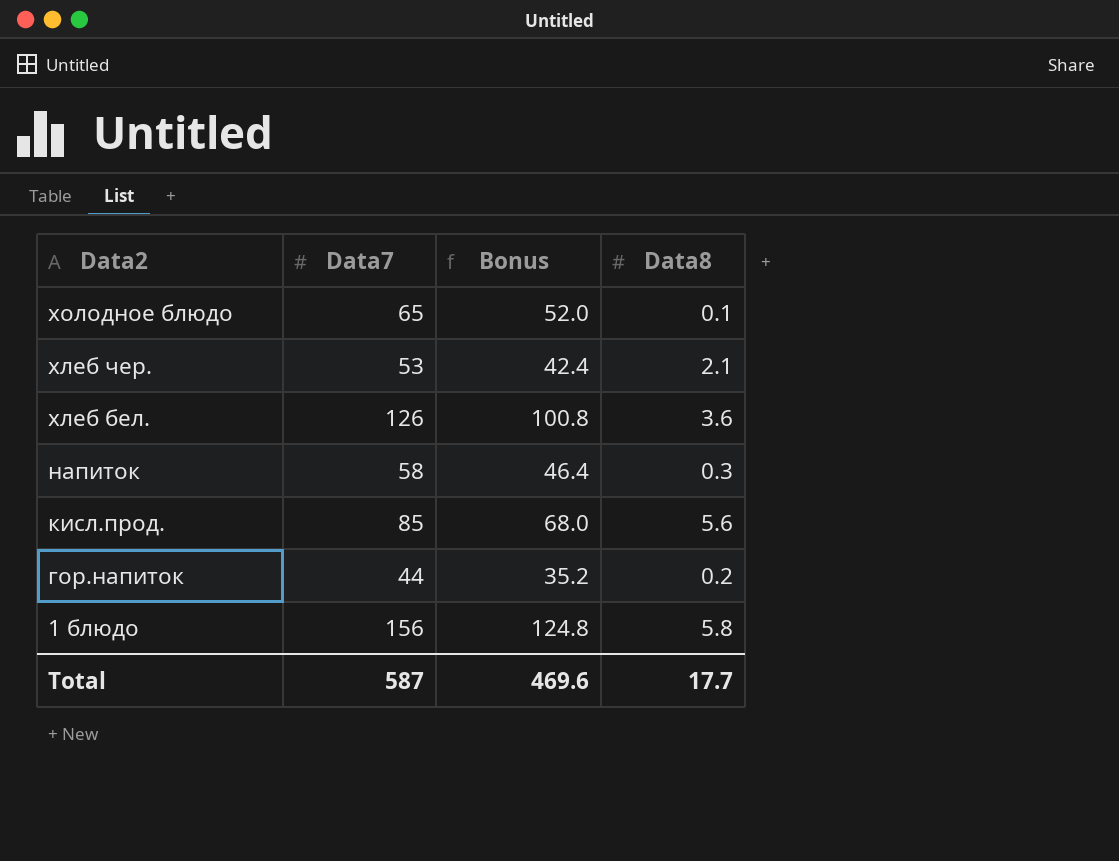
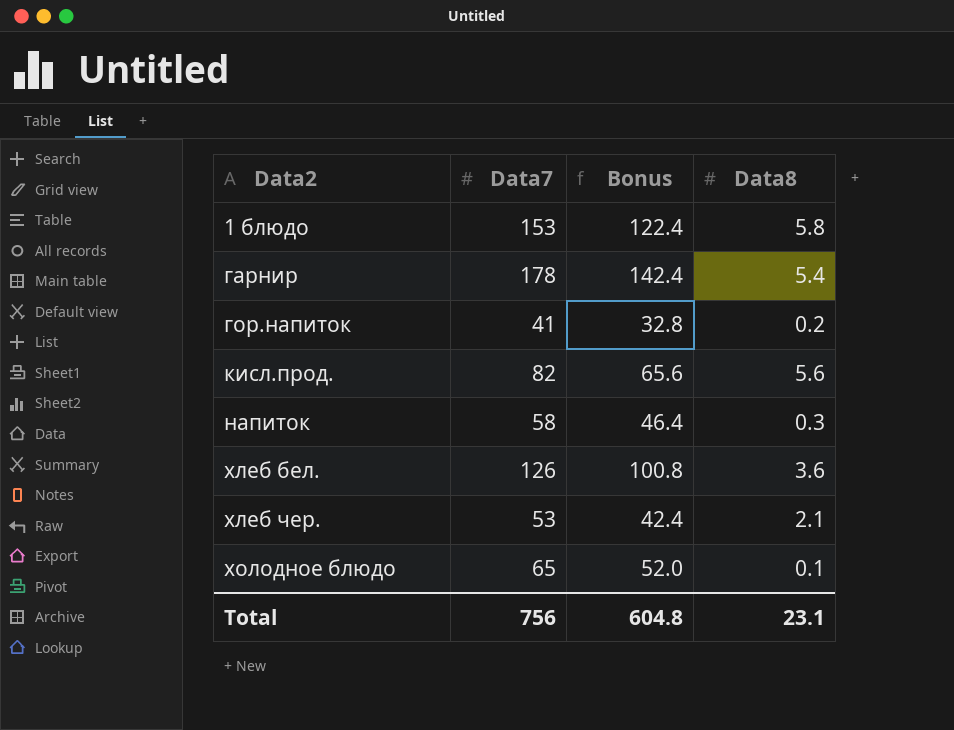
row order: Data2 descending -> Data2 ascending
1 блюдо | Data7: 156 -> 153
1 блюдо | Bonus: 124.8 -> 122.4
row гарнир: none -> 178 | 142.4 | 5.4
гор.напиток | Data7: 44 -> 41
гор.напиток | Bonus: 35.2 -> 32.8
кисл.прод. | Data7: 85 -> 82
кисл.прод. | Bonus: 68.0 -> 65.6
Total | Data7: 587 -> 756
Total | Bonus: 469.6 -> 604.8
Total | Data8: 17.7 -> 23.1

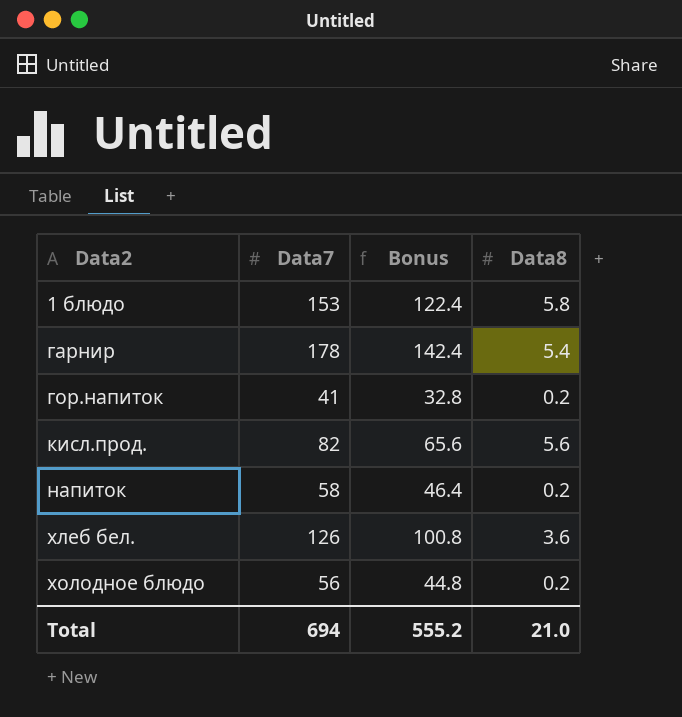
row хлеб чер.: 53 | 42.4 | 2.1 -> none
напиток | Data8: 0.3 -> 0.2
холодное блюдо | Data7: 65 -> 56
холодное блюдо | Bonus: 52.0 -> 44.8
холодное блюдо | Data8: 0.1 -> 0.2
Total | Data7: 756 -> 694
Total | Bonus: 604.8 -> 555.2
Total | Data8: 23.1 -> 21.0

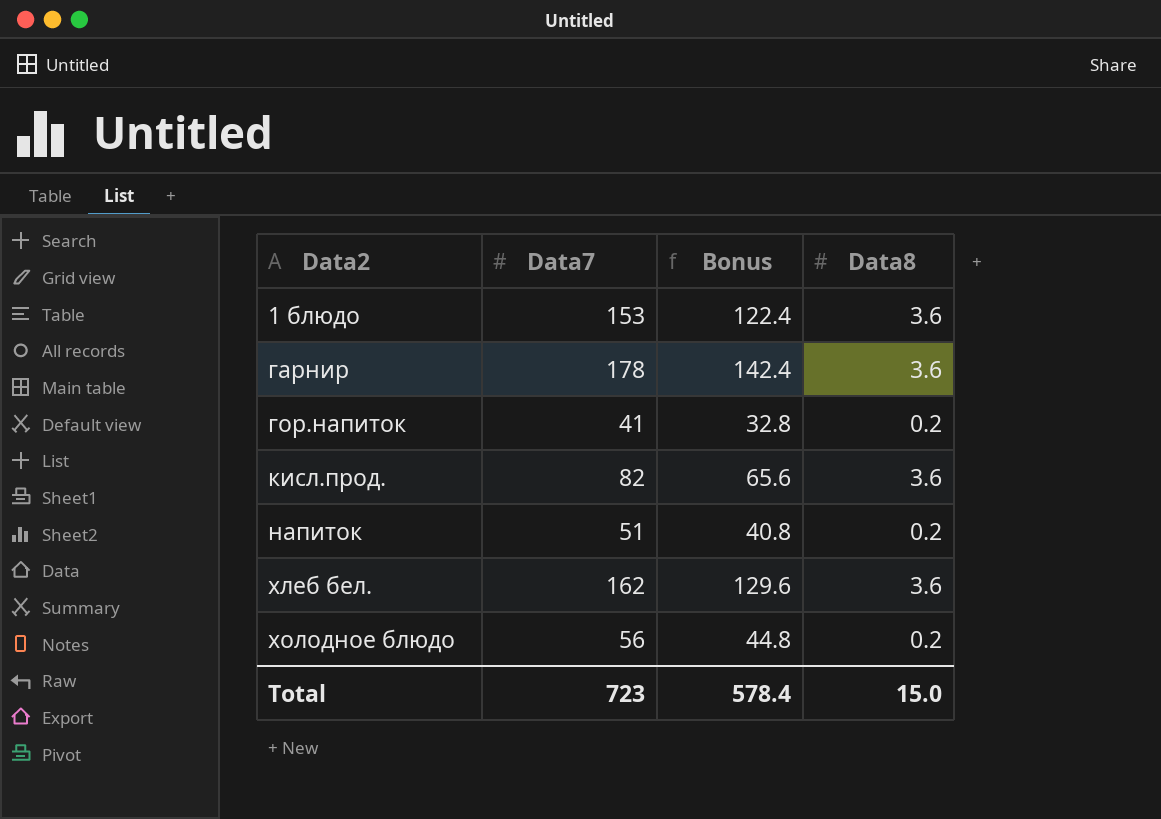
1 блюдо | Data8: 5.8 -> 3.6
гарнир | Data8: 5.4 -> 3.6
кисл.прод. | Data8: 5.6 -> 3.6
напиток | Data7: 58 -> 51
напиток | Bonus: 46.4 -> 40.8
хлеб бел. | Data7: 126 -> 162
хлеб бел. | Bonus: 100.8 -> 129.6
Total | Data7: 694 -> 723
Total | Bonus: 555.2 -> 578.4
Total | Data8: 21.0 -> 15.0

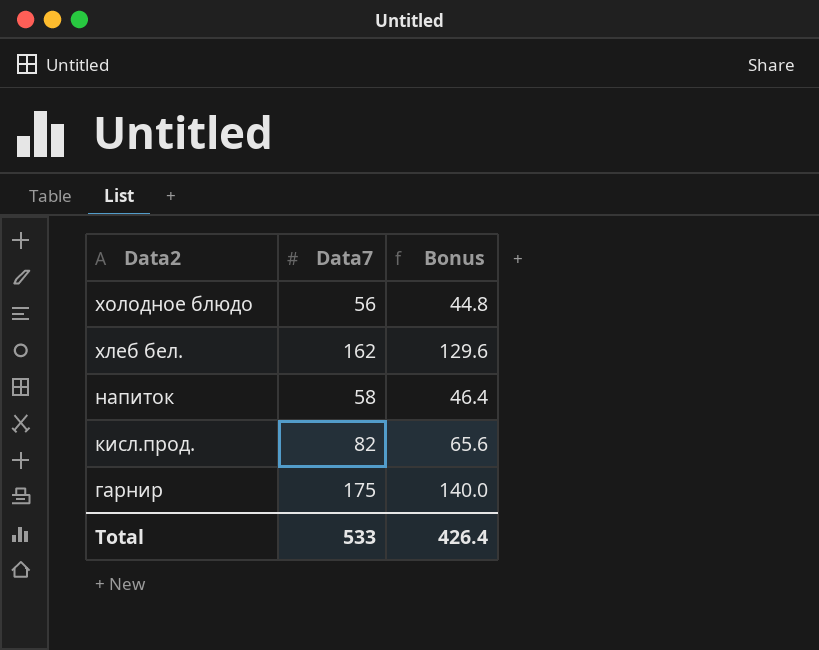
row order: Data2 ascending -> Data2 descending
column Data8 | position: 4 -> none
row 1 блюдо: 153 | 122.4 | 3.6 -> none
row гор.напиток: 41 | 32.8 | 0.2 -> none
напиток | Data7: 51 -> 58
напиток | Bonus: 40.8 -> 46.4
гарнир | Data7: 178 -> 175
гарнир | Bonus: 142.4 -> 140.0
Total | Data7: 723 -> 533
Total | Bonus: 578.4 -> 426.4

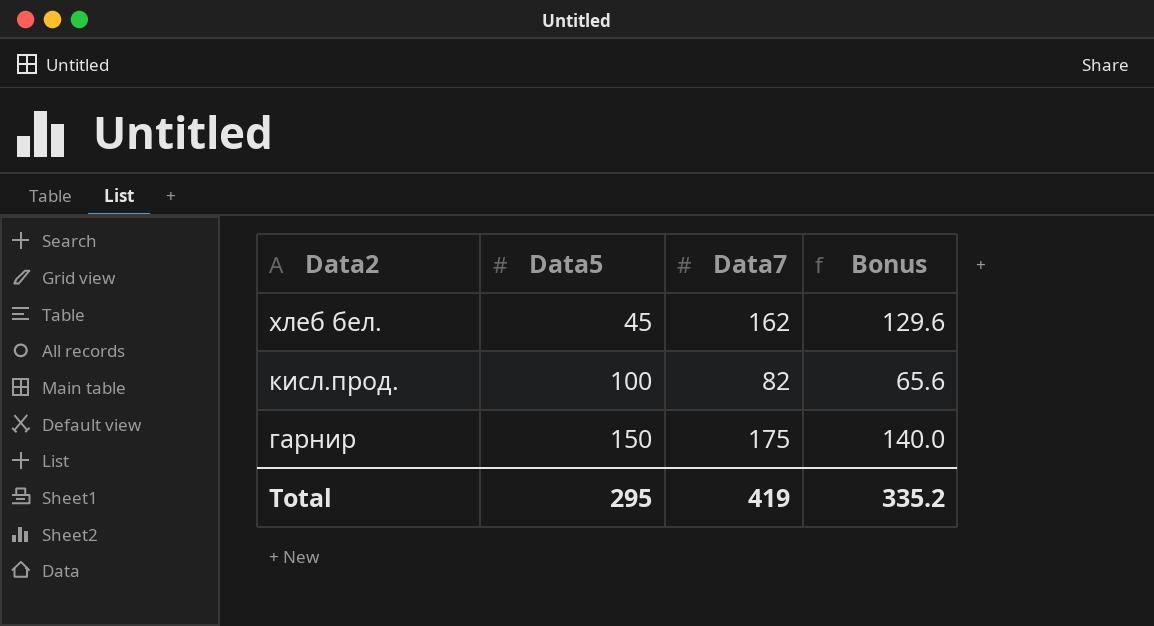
column Data5 | position: none -> 2
row холодное блюдо: 56 | 44.8 -> none
row напиток: 58 | 46.4 -> none
Total | Data7: 533 -> 419
Total | Bonus: 426.4 -> 335.2

